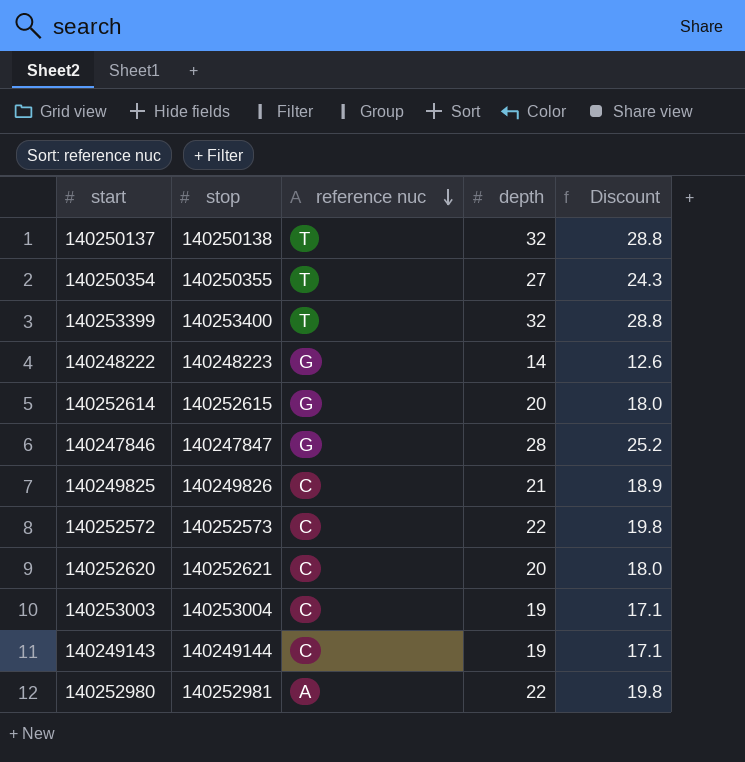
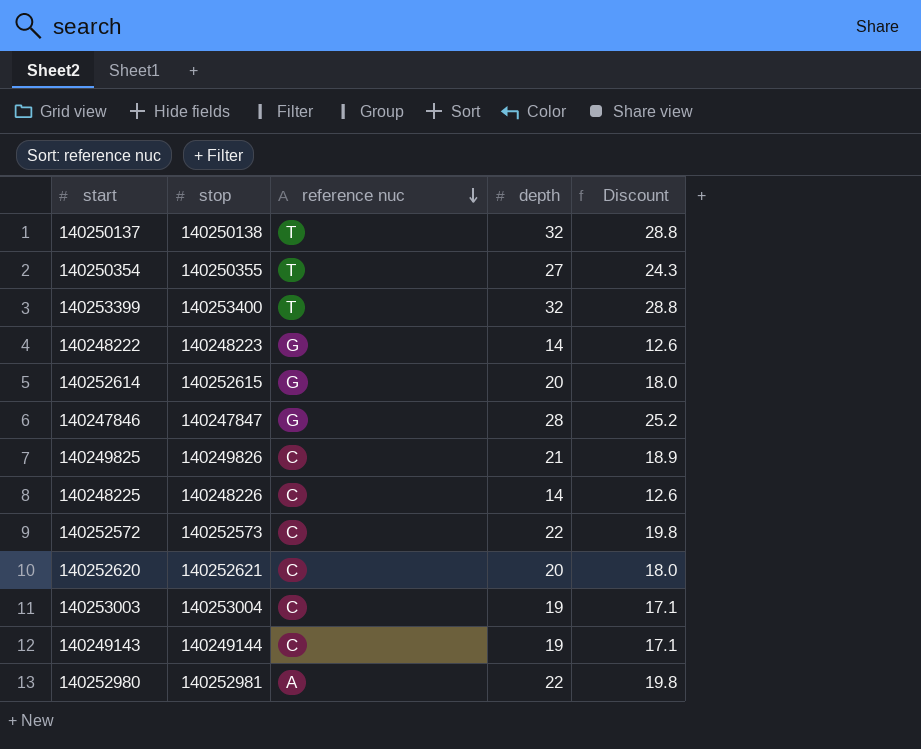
row 140248225: none -> 140248226 | C | 14 | 12.6

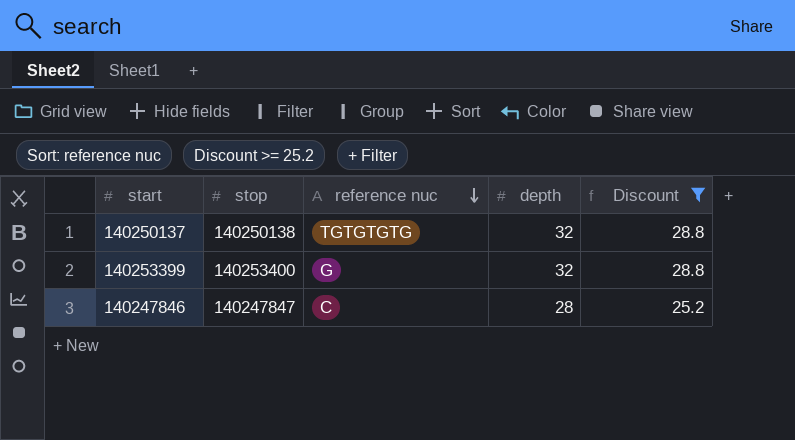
filter: none -> Discount >= 25.2
140250137 | reference nuc: T -> TGTGTGTG
140253399 | reference nuc: T -> G
140247846 | reference nuc: G -> C

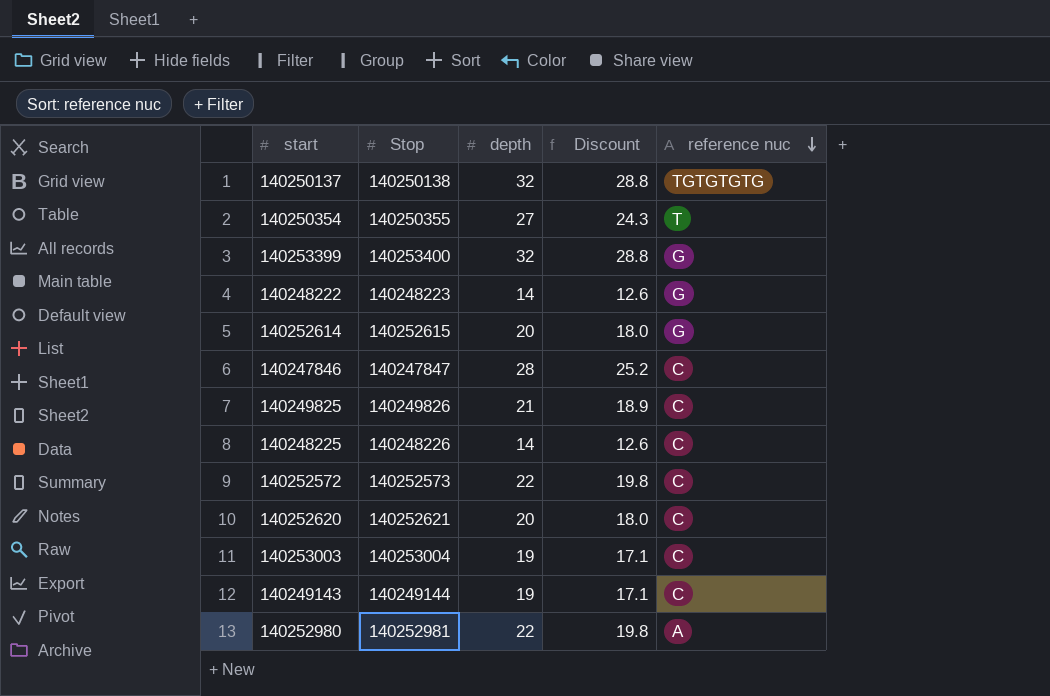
filter: Discount >= 25.2 -> none
column name: stop -> Stop
column reference nuc | position: 3 -> 5

